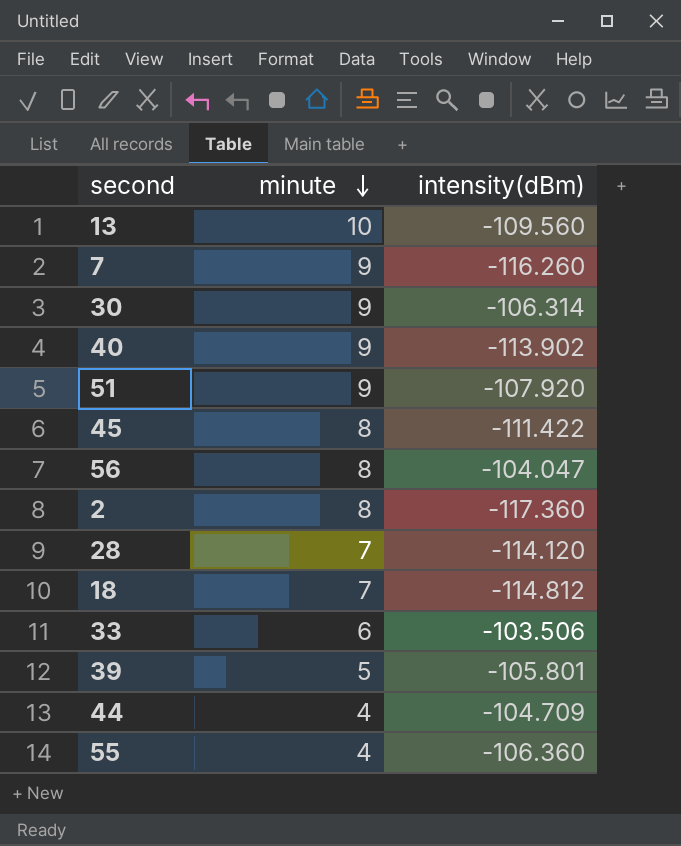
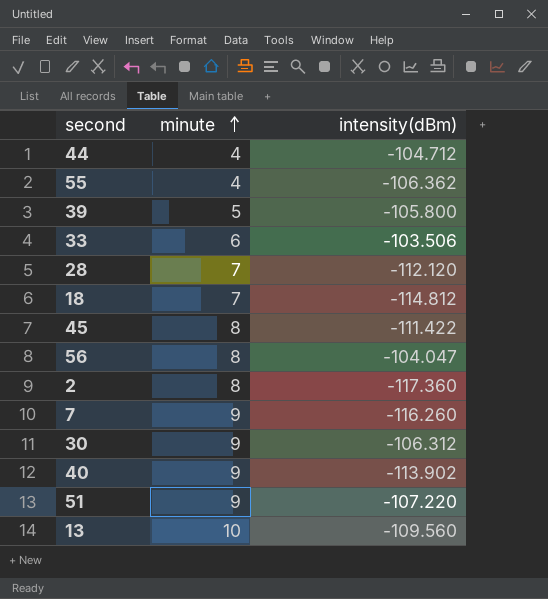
row order: minute descending -> minute ascending
44 | intensity(dBm): -104.709 -> -104.712
55 | intensity(dBm): -106.360 -> -106.362
39 | intensity(dBm): -105.801 -> -105.800
28 | intensity(dBm): -114.120 -> -112.120
30 | intensity(dBm): -106.314 -> -106.312
51 | intensity(dBm): -107.920 -> -107.220

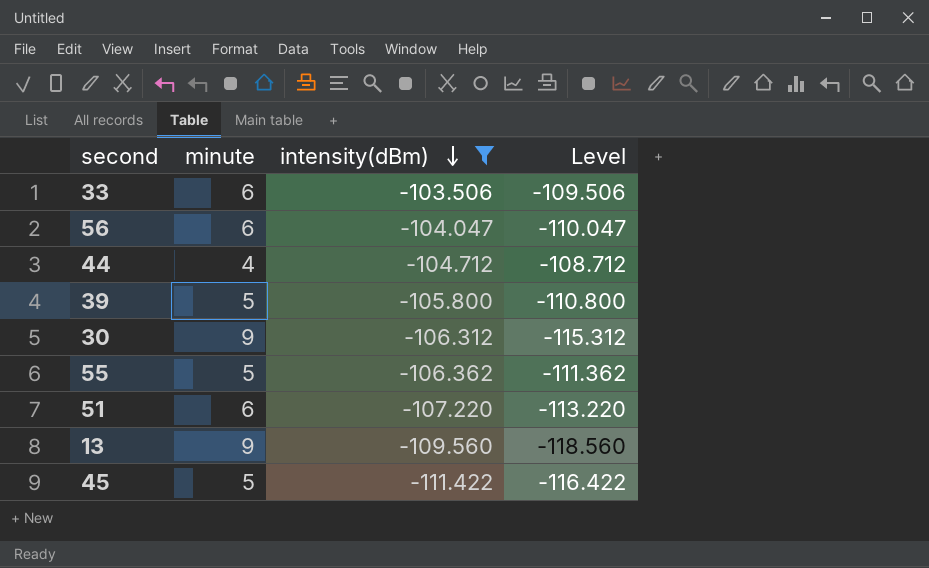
filter: none -> intensity(dBm) >= -111.422
row order: minute ascending -> intensity(dBm) descending
column Level | formula: none -> [intensity(dBm)] - [minute]
56 | minute: 8 -> 6
55 | minute: 4 -> 5
51 | minute: 9 -> 6
13 | minute: 10 -> 9
45 | minute: 8 -> 5

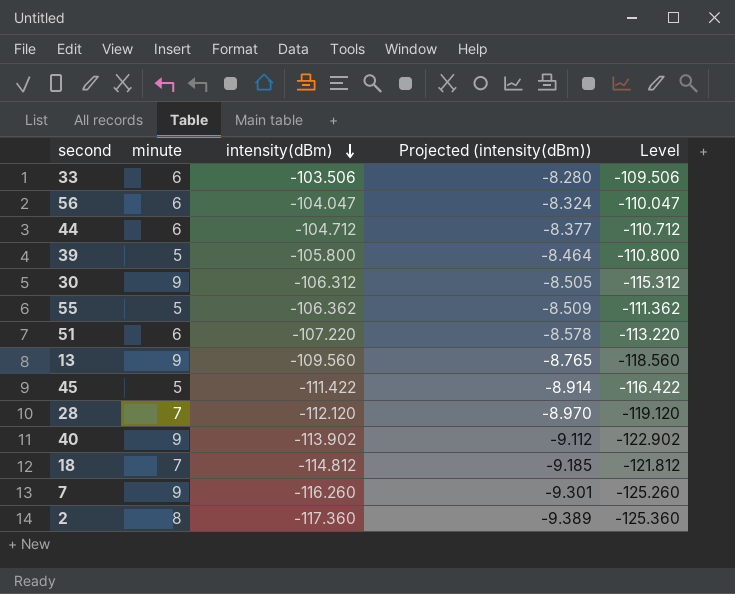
filter: intensity(dBm) >= -111.422 -> none
column Projected (intensity(dBm)) | formula: none -> [intensity(dBm)] * 0.08
44 | minute: 4 -> 6
44 | Level: -108.712 -> -110.712

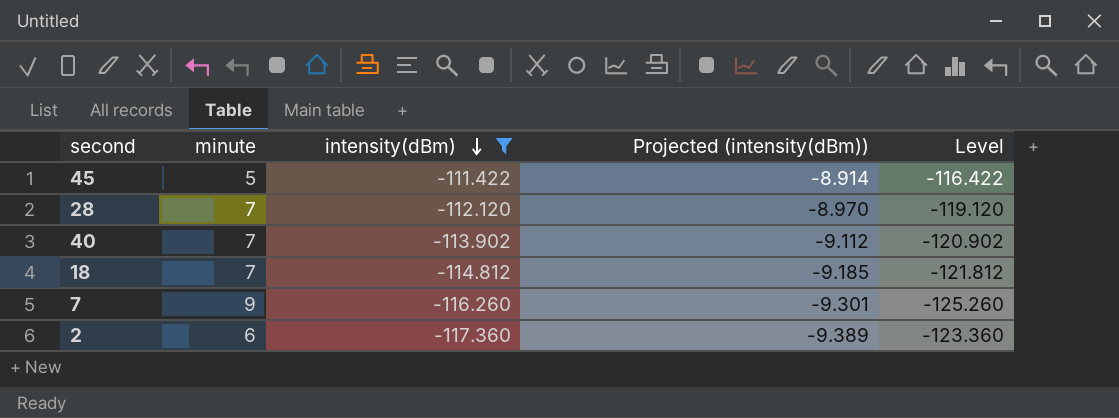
filter: none -> intensity(dBm) <= -111.422
40 | minute: 9 -> 7
40 | Level: -122.902 -> -120.902
2 | minute: 8 -> 6
2 | Level: -125.360 -> -123.360

